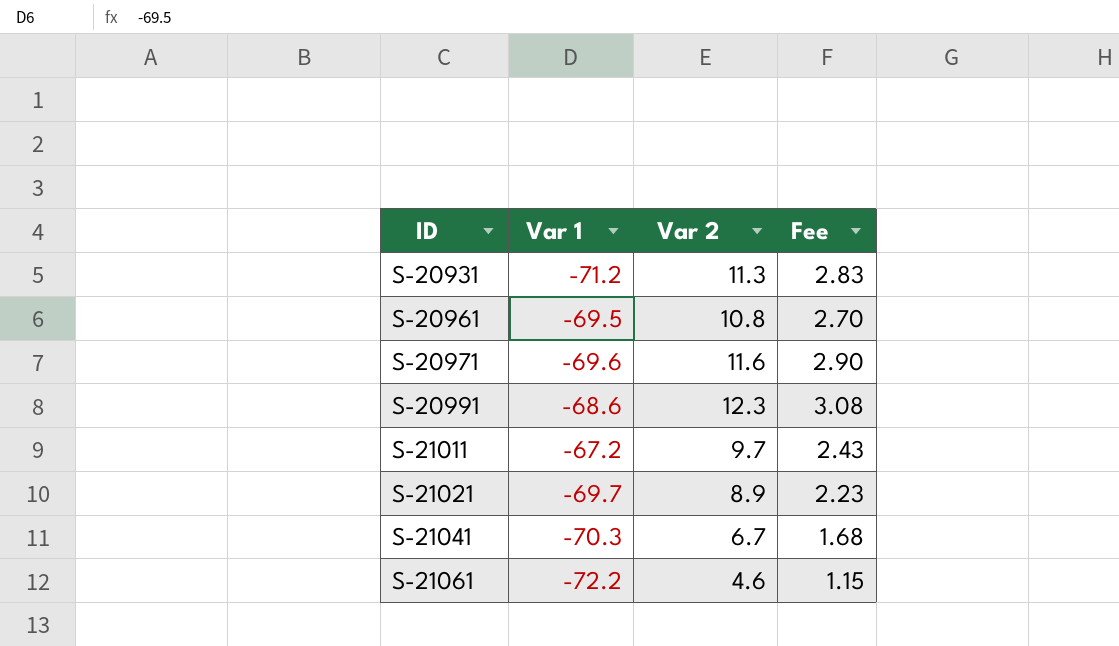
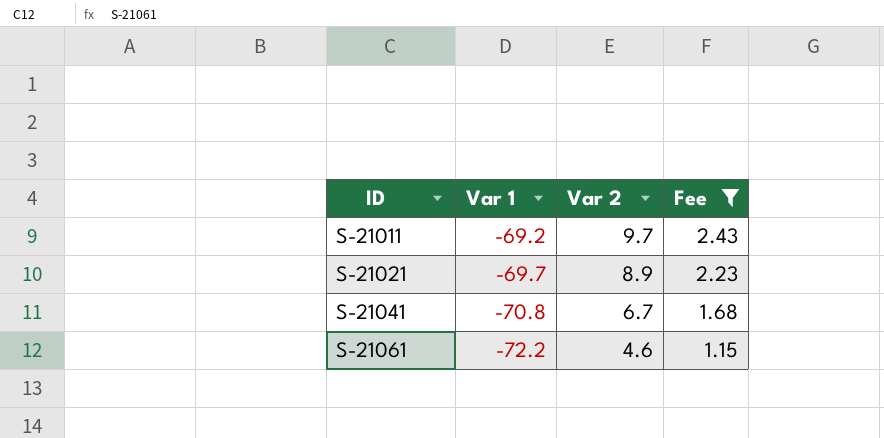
filter: none -> Fee <= 2.43
S-21011 | Var 1: -67.2 -> -69.2
S-21041 | Var 1: -70.3 -> -70.8

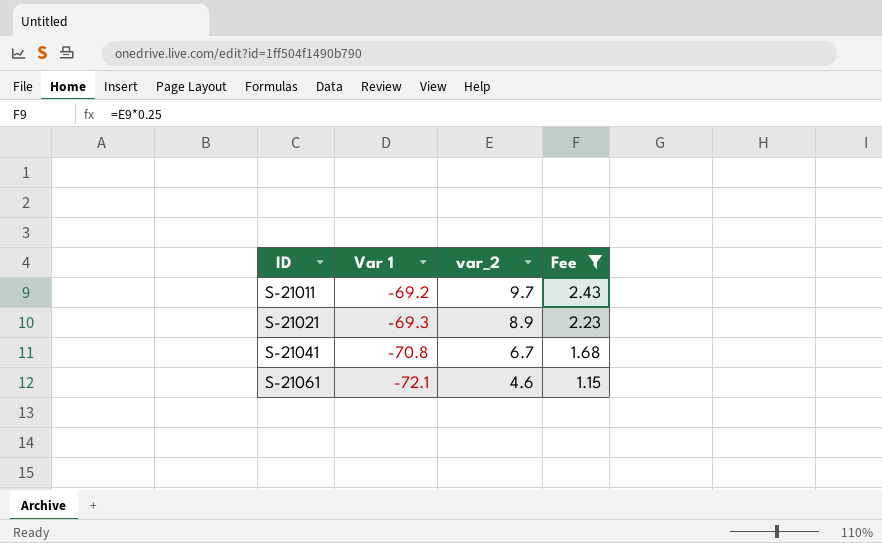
column name: Var 2 -> var_2
S-21021 | Var 1: -69.7 -> -69.3
S-21061 | Var 1: -72.2 -> -72.1

